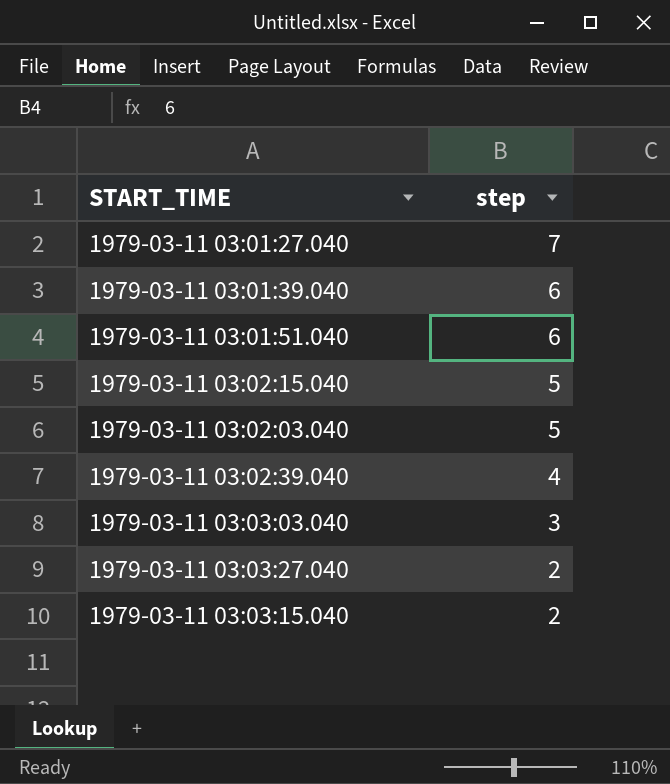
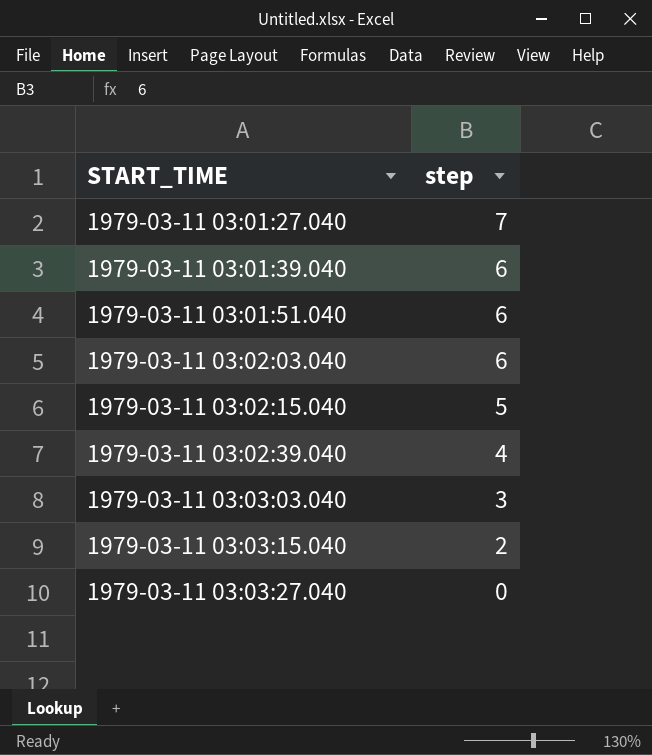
row order: step descending -> START_TIME ascending
1979-03-11 03:02:03.040 | step: 5 -> 6
1979-03-11 03:03:27.040 | step: 2 -> 0

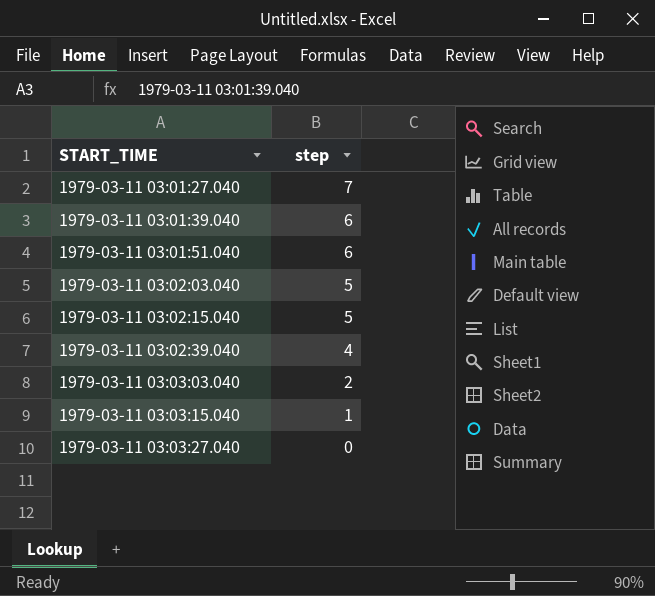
1979-03-11 03:02:03.040 | step: 6 -> 5
1979-03-11 03:03:03.040 | step: 3 -> 2
1979-03-11 03:03:15.040 | step: 2 -> 1

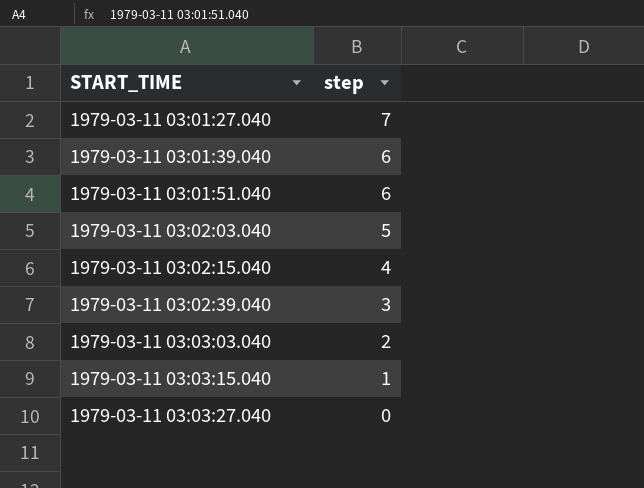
1979-03-11 03:02:15.040 | step: 5 -> 4
1979-03-11 03:02:39.040 | step: 4 -> 3

